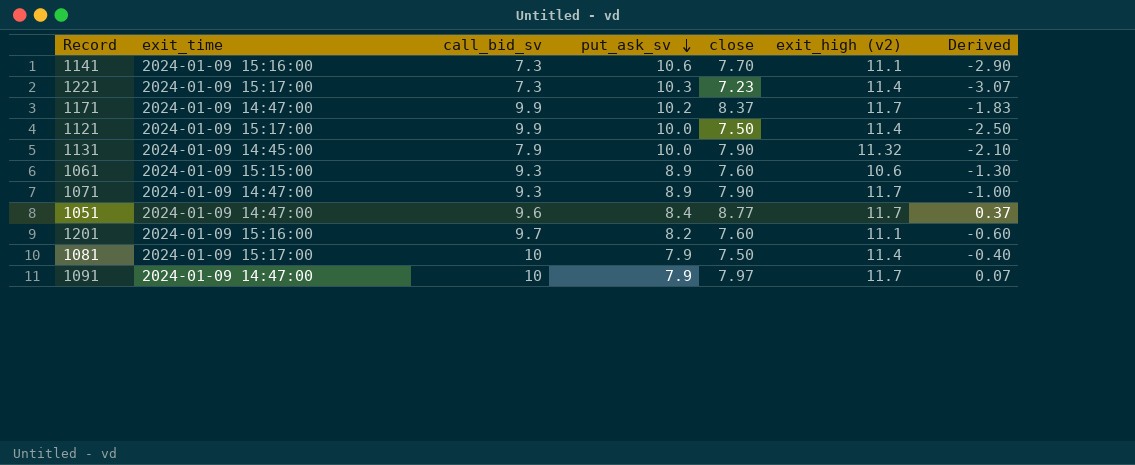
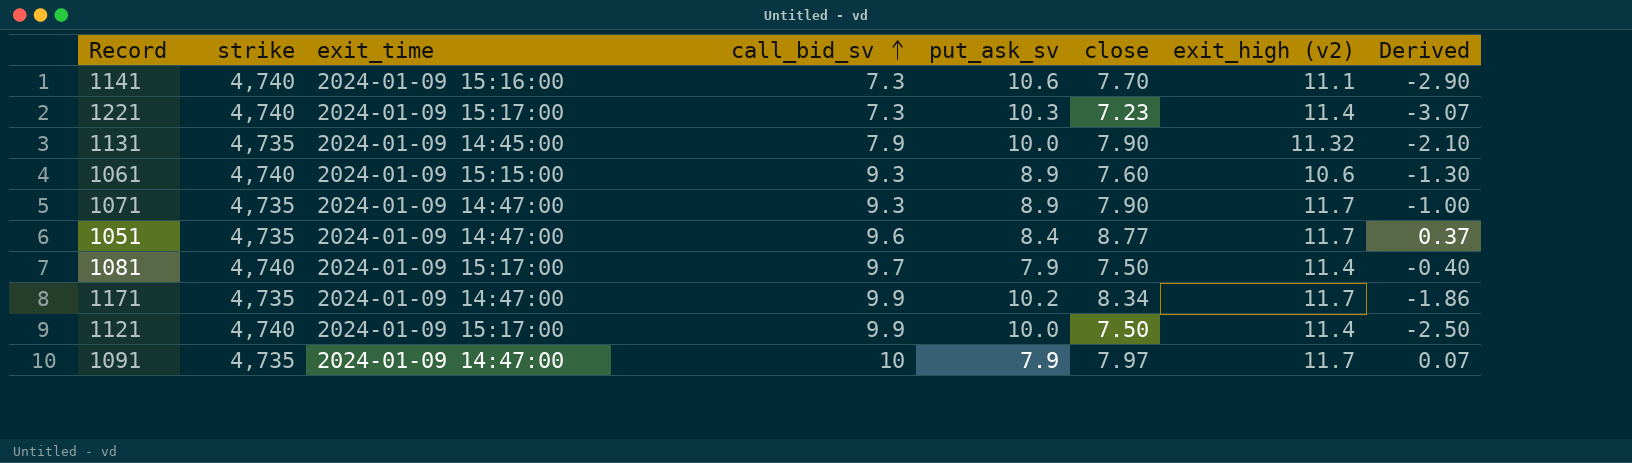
row order: put_ask_sv descending -> call_bid_sv ascending
column strike | position: none -> 2
row 1201: 2024-01-09 15:16:00 | 9.7 | 8.2 | 7.60 | 11.1 | -0.60 -> none
1081 | call_bid_sv: 10 -> 9.7
1171 | close: 8.37 -> 8.34
1171 | Derived: -1.83 -> -1.86

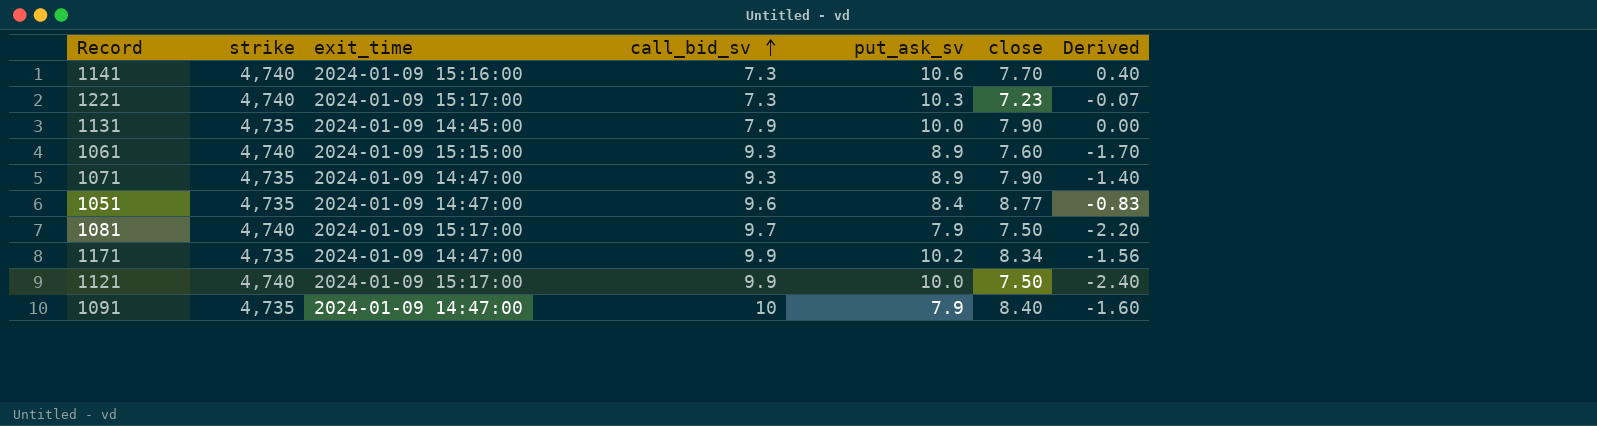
column exit_high (v2) | position: 7 -> none
column Derived | formula: [close] - [put_ask_sv] -> [close] - [call_bid_sv]
1091 | close: 7.97 -> 8.40

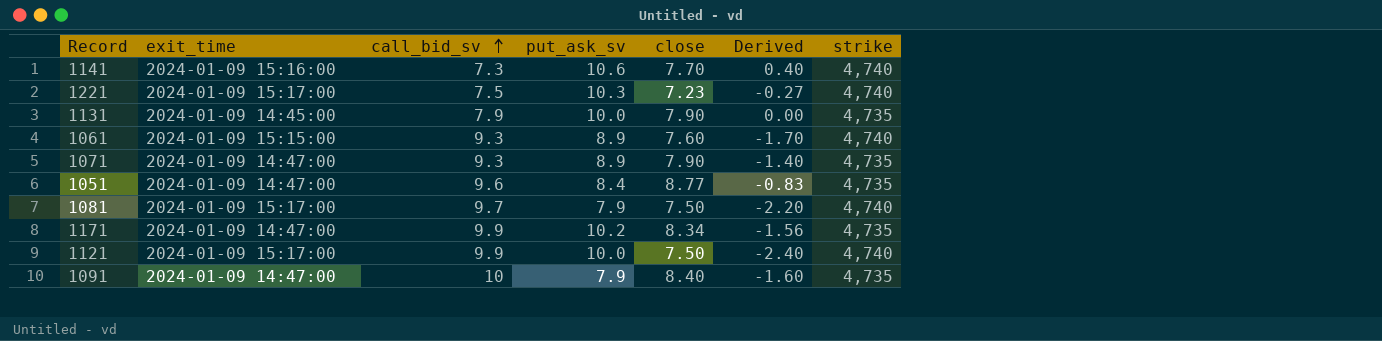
column strike | position: 2 -> 7
1221 | call_bid_sv: 7.3 -> 7.5
1221 | Derived: -0.07 -> -0.27

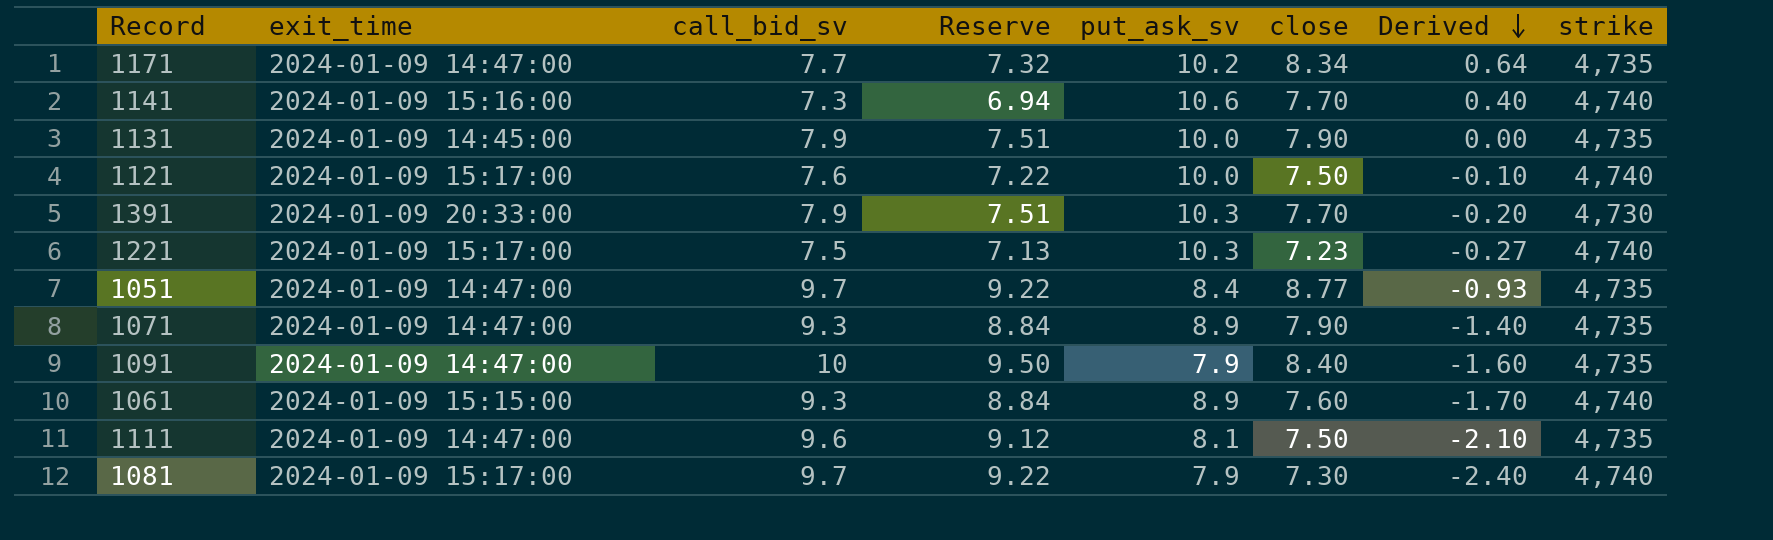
row order: call_bid_sv ascending -> Derived descending
column Reserve | formula: none -> [call_bid_sv] * 0.95
1171 | call_bid_sv: 9.9 -> 7.7
1171 | Derived: -1.56 -> 0.64
1121 | call_bid_sv: 9.9 -> 7.6
1121 | Derived: -2.40 -> -0.10
row 1391: none -> 2024-01-09 20:33:00 | 7.9 | 7.51 | 10.3 | 7.70 | -0.20 | 4,730
1051 | call_bid_sv: 9.6 -> 9.7
1051 | Derived: -0.83 -> -0.93
row 1111: none -> 2024-01-09 14:47:00 | 9.6 | 9.12 | 8.1 | 7.50 | -2.10 | 4,735
1081 | close: 7.50 -> 7.30
1081 | Derived: -2.20 -> -2.40

